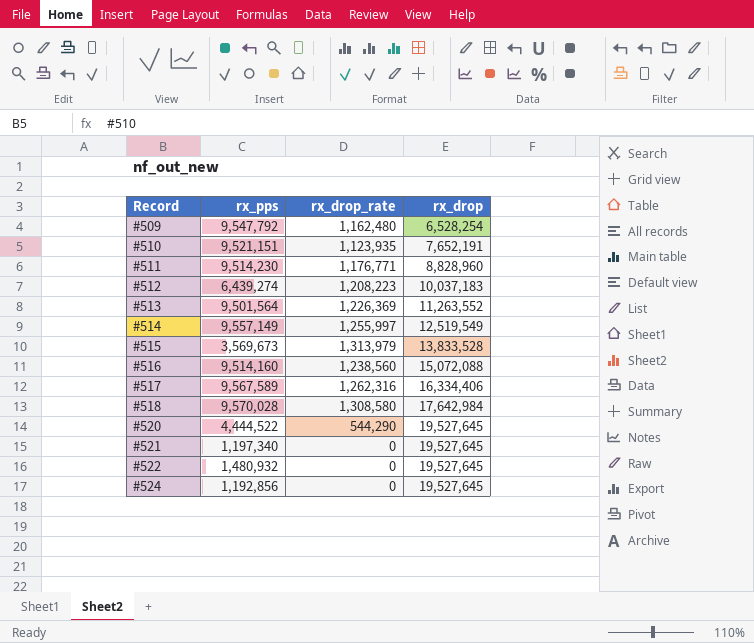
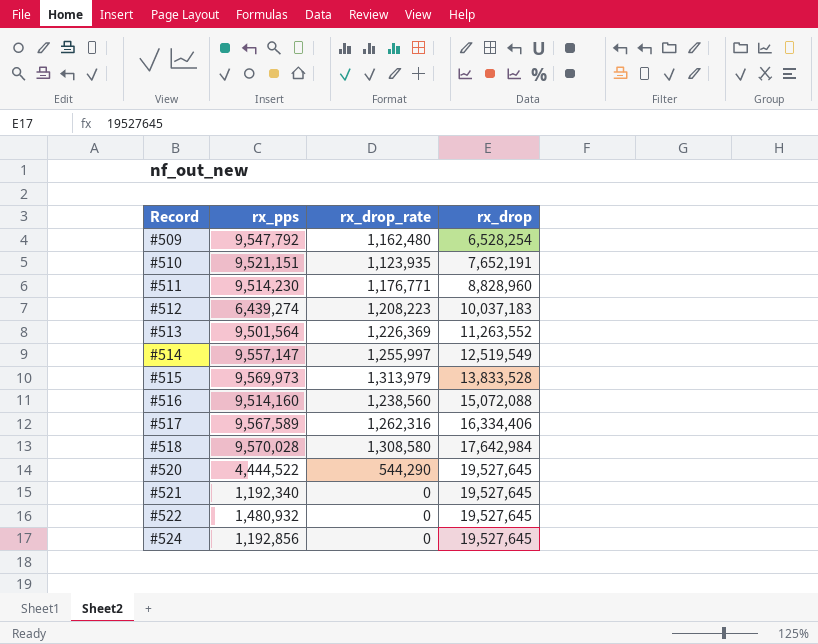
#514 | rx_pps: 9,557,149 -> 9,557,147
#515 | rx_pps: 3,569,673 -> 9,569,973
#521 | rx_pps: 1,197,340 -> 1,192,340

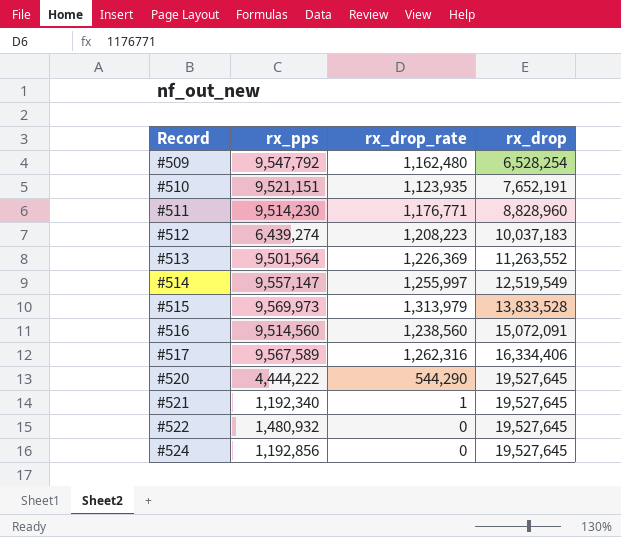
row #518: 9,570,028 | 1,308,580 | 17,642,984 -> none
#516 | rx_pps: 9,514,160 -> 9,514,560
#516 | rx_drop: 15,072,088 -> 15,072,091
#520 | rx_pps: 4,444,522 -> 4,444,222
#521 | rx_drop_rate: 0 -> 1

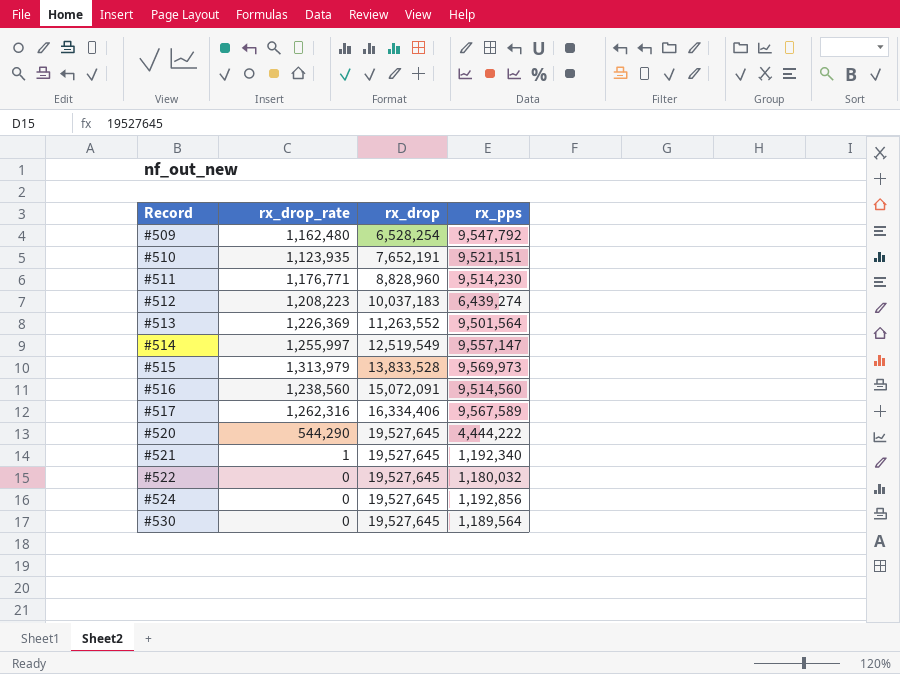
column rx_pps | position: 2 -> 4
#522 | rx_pps: 1,480,932 -> 1,180,032
row #530: none -> 0 | 19,527,645 | 1,189,564

